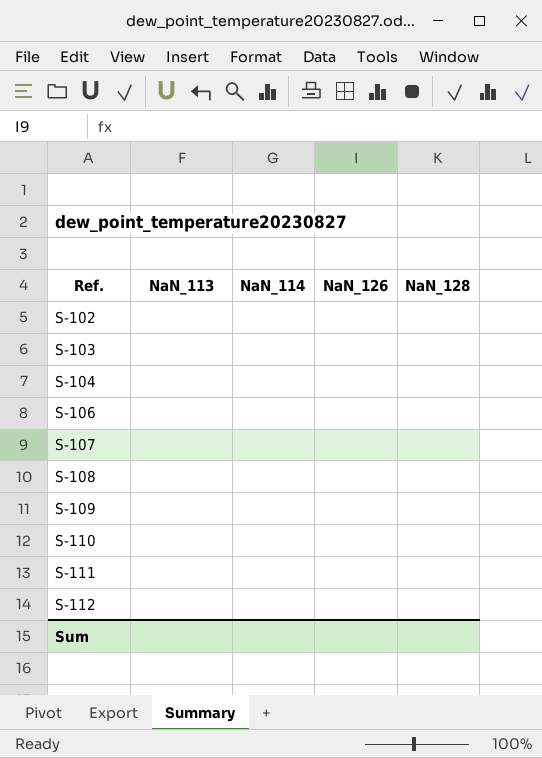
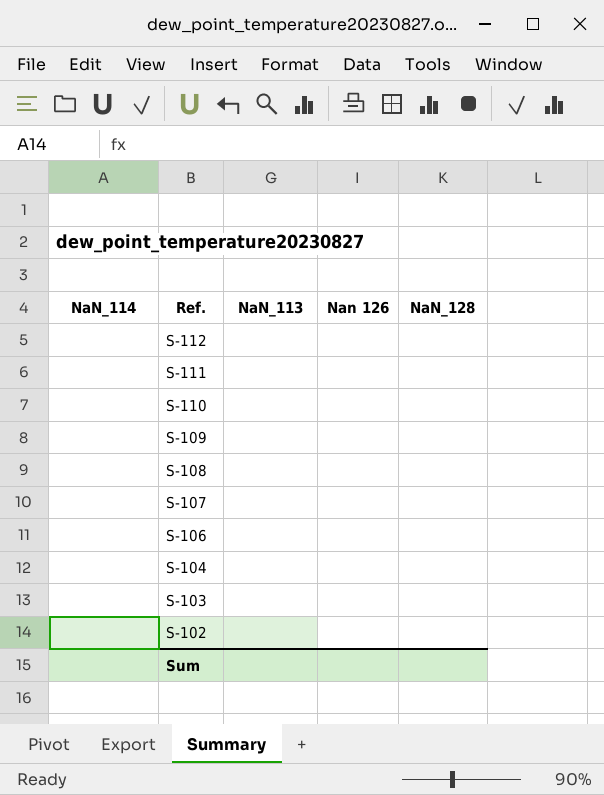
row order: Ref. ascending -> Ref. descending
column NaN_114 | position: 3 -> 1
column name: NaN_126 -> Nan 126

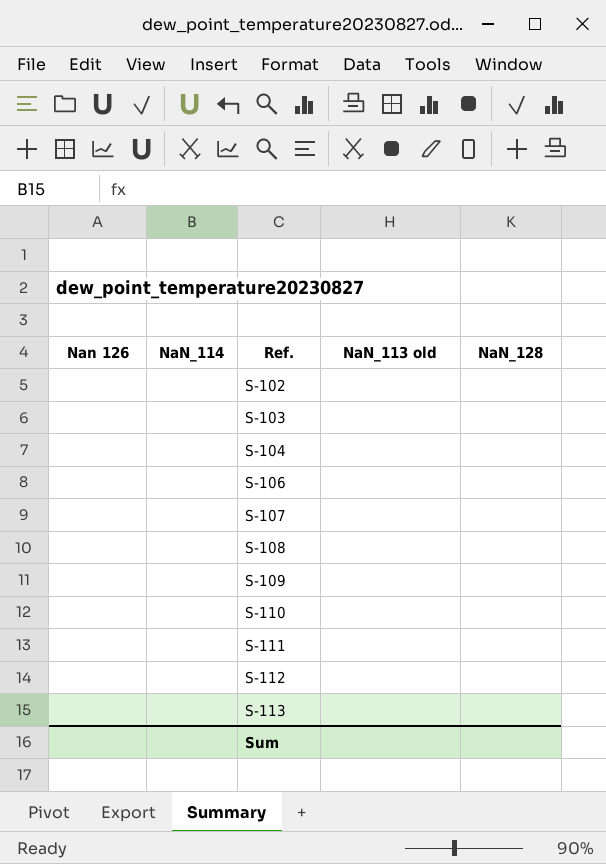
row order: Ref. descending -> Ref. ascending
column Nan 126 | position: 4 -> 1
column name: NaN_113 -> NaN_113 old
row S-113: none -> none | none | none | none

